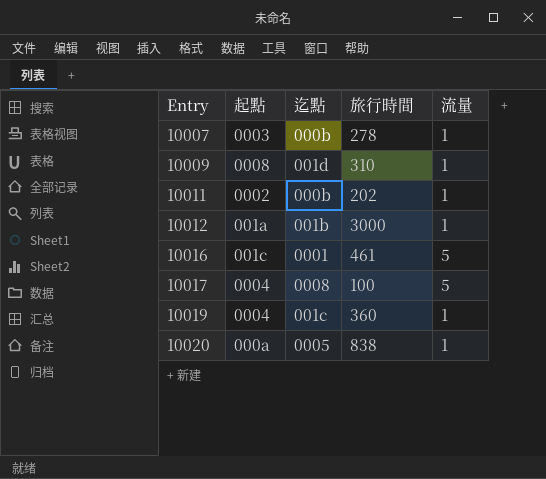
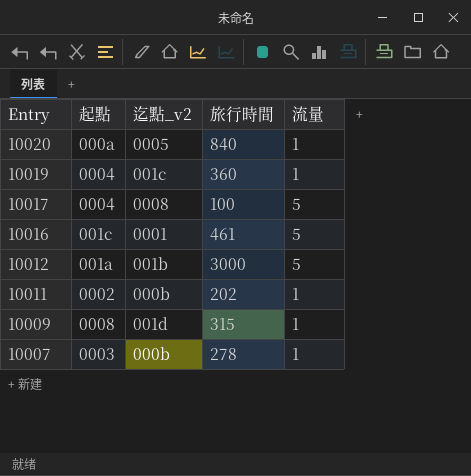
row order: Entry ascending -> Entry descending
column name: 迄點 -> 迄點_v2
10020 | 旅行時間: 838 -> 840
10012 | 流量: 1 -> 5
10009 | 旅行時間: 310 -> 315

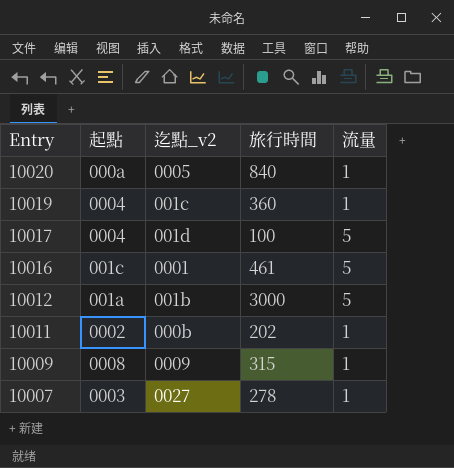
10017 | 迄點_v2: 0008 -> 001d
10009 | 迄點_v2: 001d -> 0009
10007 | 迄點_v2: 000b -> 0027

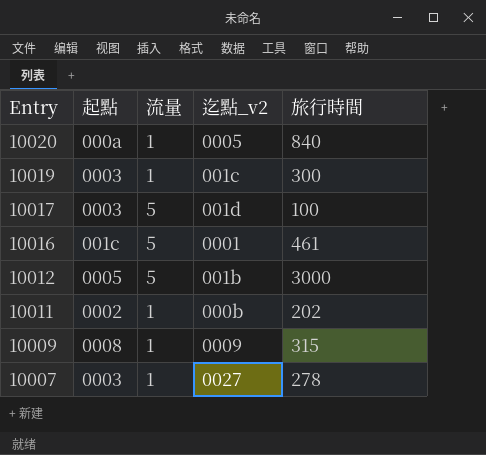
column 流量 | position: 5 -> 3
10019 | 起點: 0004 -> 0003
10019 | 旅行時間: 360 -> 300
10017 | 起點: 0004 -> 0003
10012 | 起點: 001a -> 0005

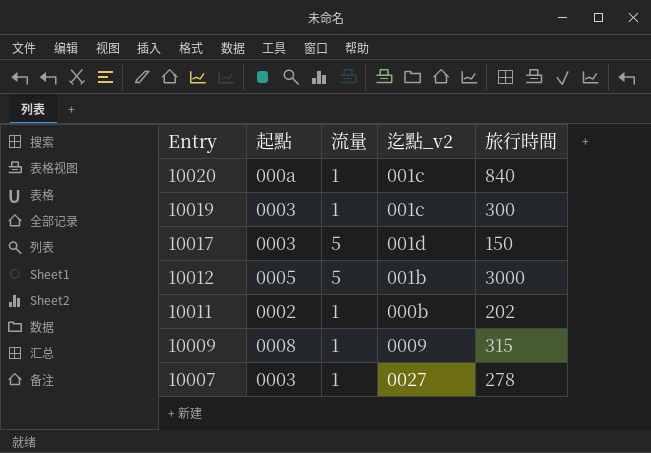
row 10016: 001c | 5 | 0001 | 461 -> none
10020 | 迄點_v2: 0005 -> 001c
10017 | 旅行時間: 100 -> 150

